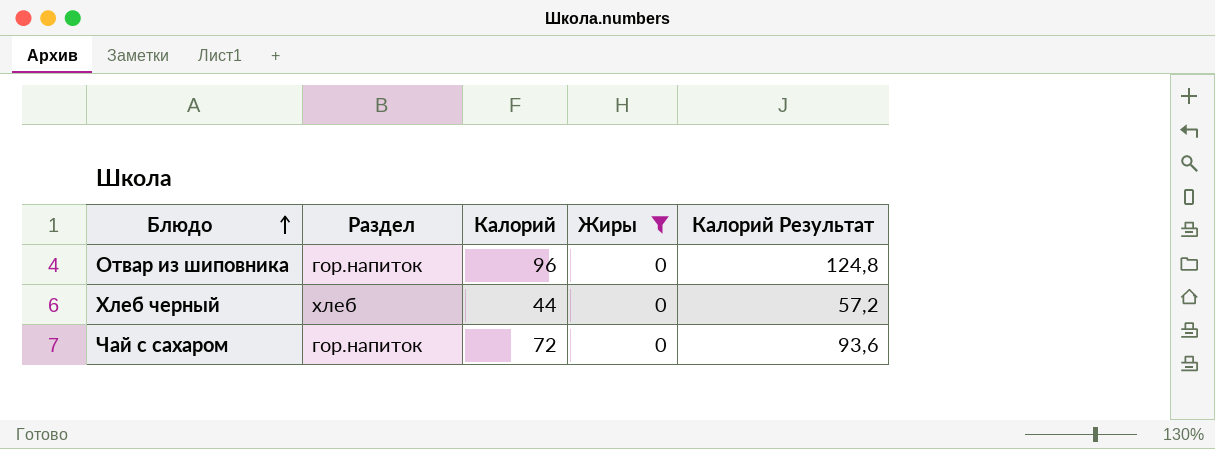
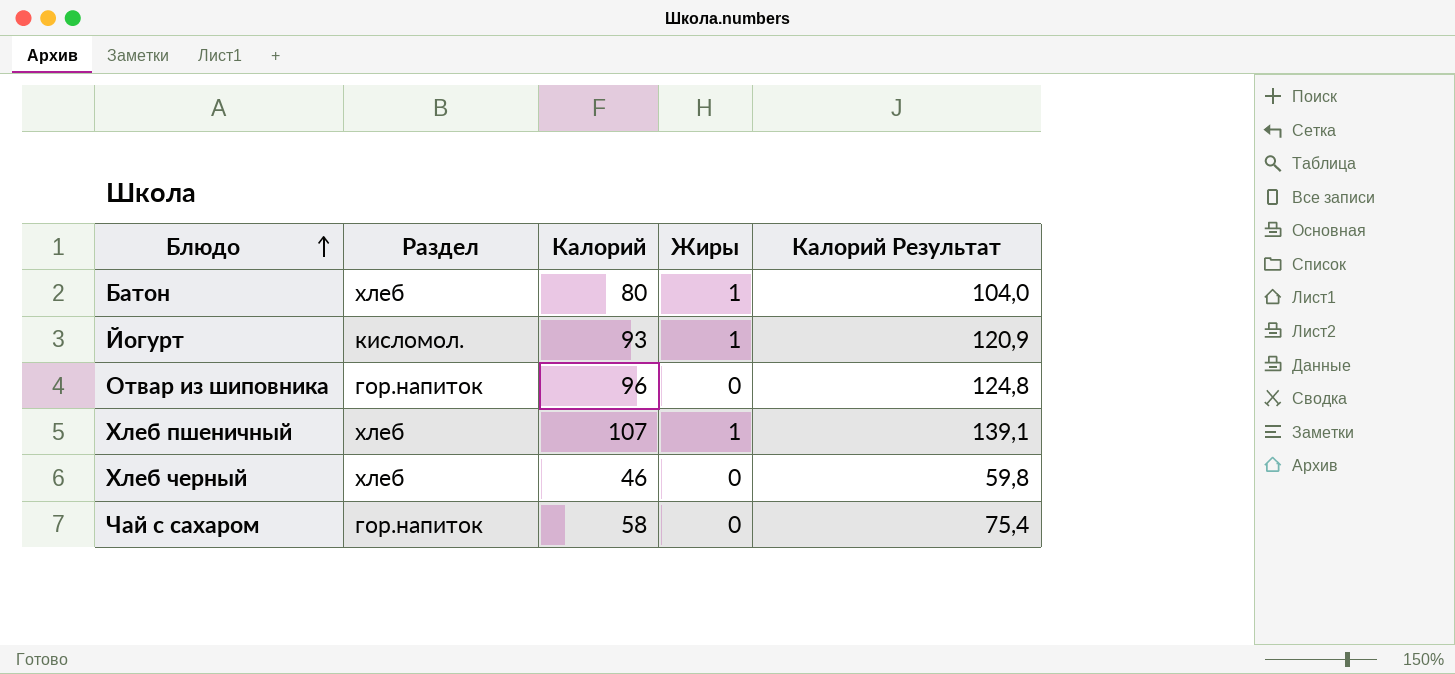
filter: Жиры = 0 -> none
Хлеб черный | Калорий: 44 -> 46
Хлеб черный | Калорий Результат: 57,2 -> 59,8
Чай с сахаром | Калорий: 72 -> 58
Чай с сахаром | Калорий Результат: 93,6 -> 75,4

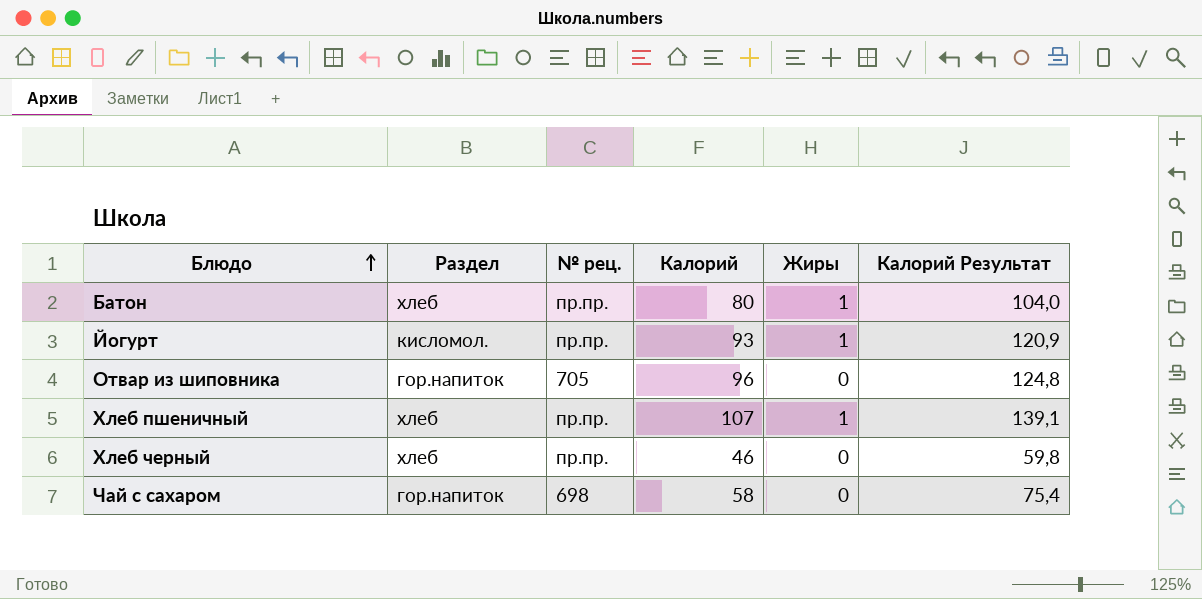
column № рец. | position: none -> 3

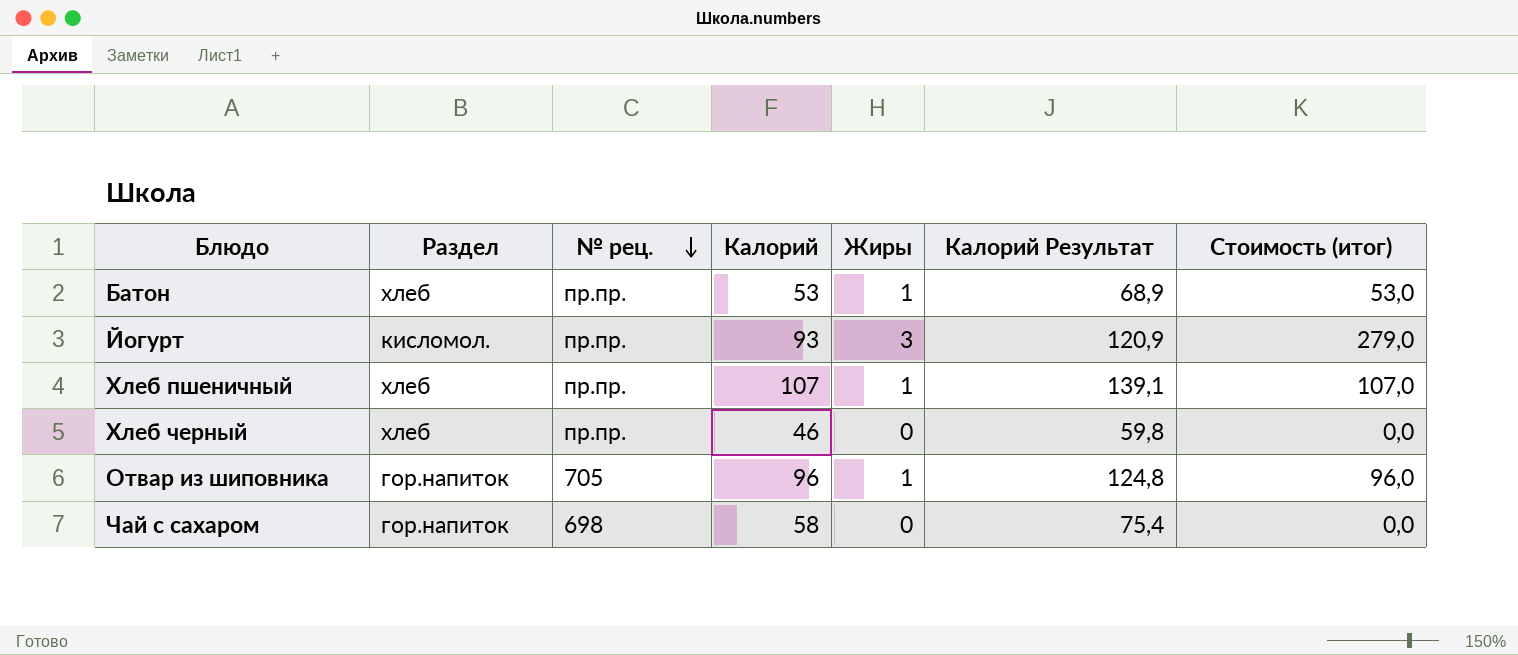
row order: Блюдо ascending -> № рец. descending
column Стоимость (итог) | formula: none -> [Калорий] * [Жиры]
Батон | Калорий: 80 -> 53
Батон | Калорий Результат: 104,0 -> 68,9
Йогурт | Жиры: 1 -> 3
Отвар из шиповника | Жиры: 0 -> 1

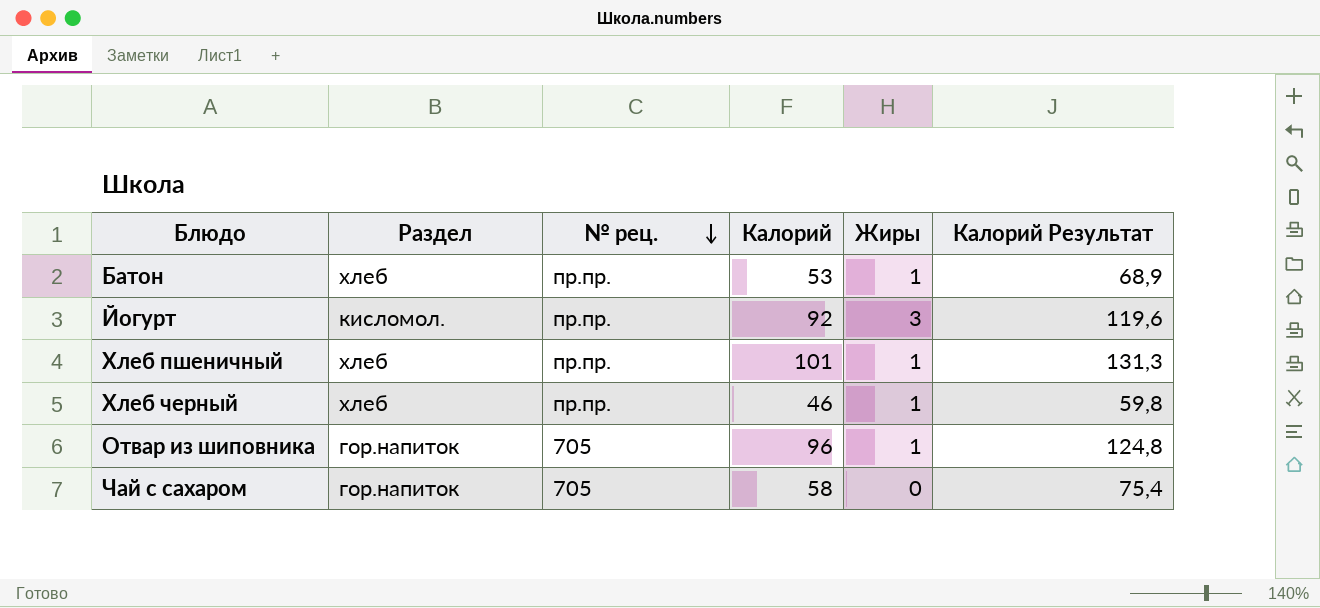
column Стоимость (итог) | formula: [Калорий] * [Жиры] -> none
Йогурт | Калорий: 93 -> 92
Йогурт | Калорий Результат: 120,9 -> 119,6
Хлеб пшеничный | Калорий: 107 -> 101
Хлеб пшеничный | Калорий Результат: 139,1 -> 131,3
Хлеб черный | Жиры: 0 -> 1
Чай с сахаром | № рец.: 698 -> 705

